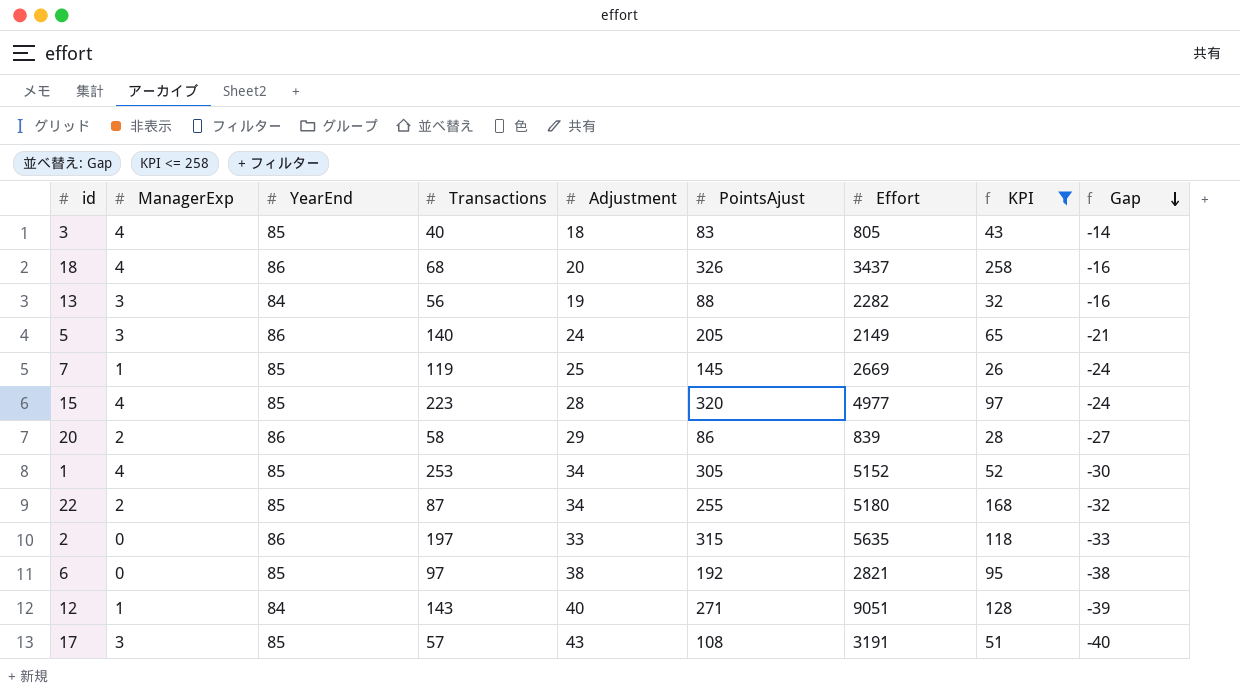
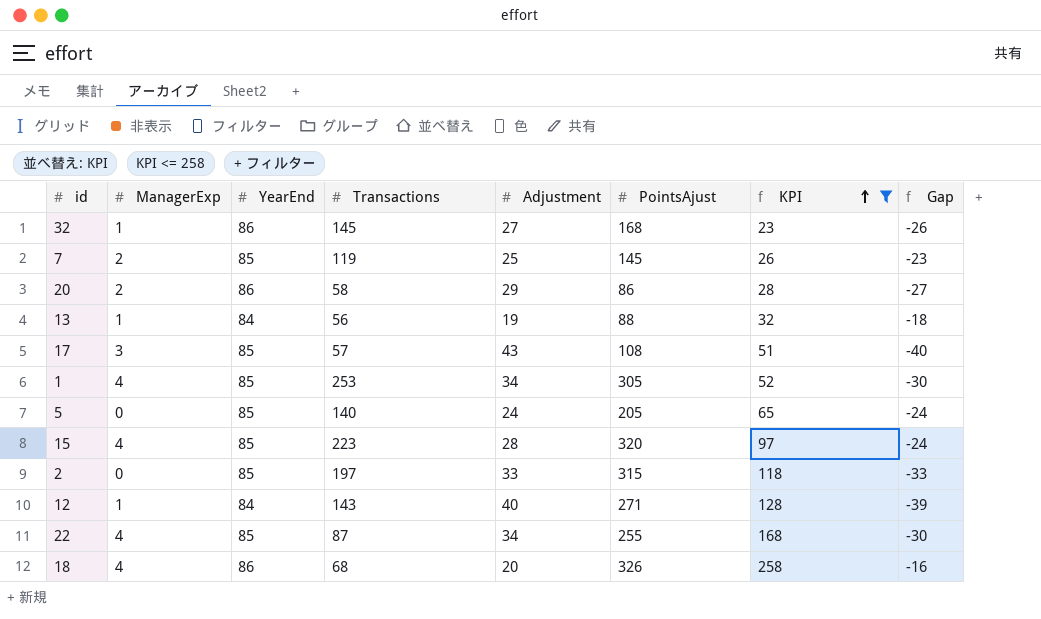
row order: Gap descending -> KPI ascending
column Effort | position: 7 -> none
row 3: 4 | 85 | 40 | 18 | 83 | 805 | 43 | -14 -> none
row 6: 0 | 85 | 97 | 38 | 192 | 2821 | 95 | -38 -> none
row 32: none -> 1 | 86 | 145 | 27 | 168 | 23 | -26
7 | ManagerExp: 1 -> 2
7 | Gap: -24 -> -23
13 | ManagerExp: 3 -> 1
13 | Gap: -16 -> -18
5 | ManagerExp: 3 -> 0
5 | YearEnd: 86 -> 85
5 | Gap: -21 -> -24
2 | YearEnd: 86 -> 85
22 | ManagerExp: 2 -> 4
22 | Gap: -32 -> -30

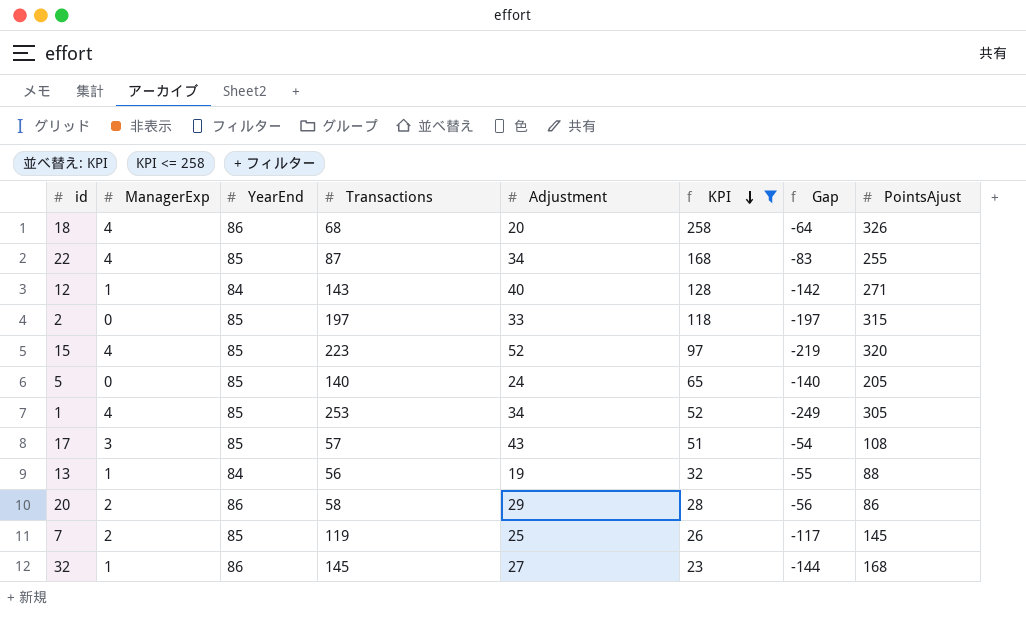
row order: KPI ascending -> KPI descending
column Gap | formula: [ManagerExp] - [Adjustment] -> [ManagerExp] - [Transactions]
column PointsAjust | position: 6 -> 8
15 | Adjustment: 28 -> 52

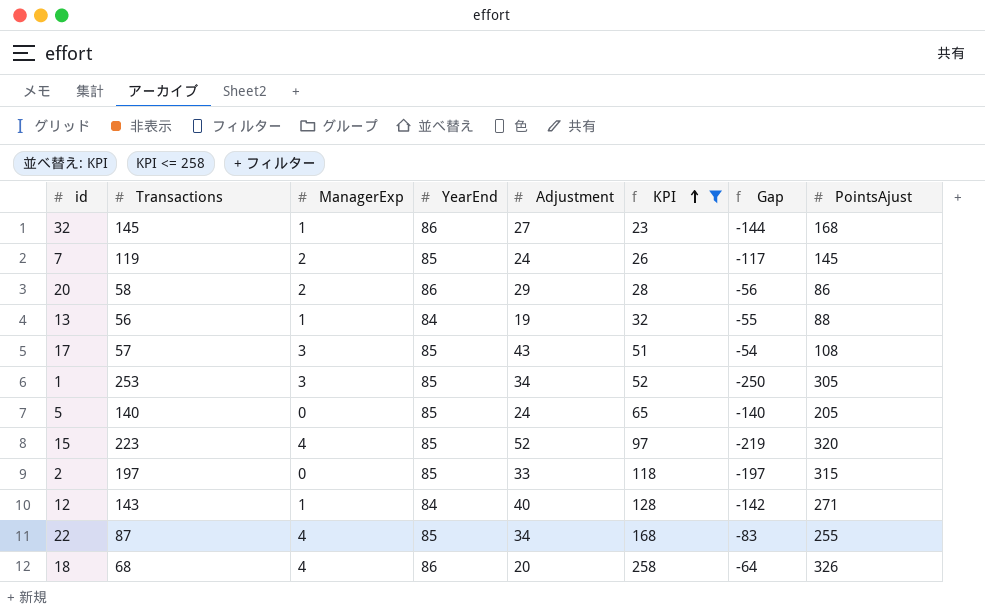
row order: KPI descending -> KPI ascending
column Transactions | position: 4 -> 2
7 | Adjustment: 25 -> 24
1 | ManagerExp: 4 -> 3
1 | Gap: -249 -> -250

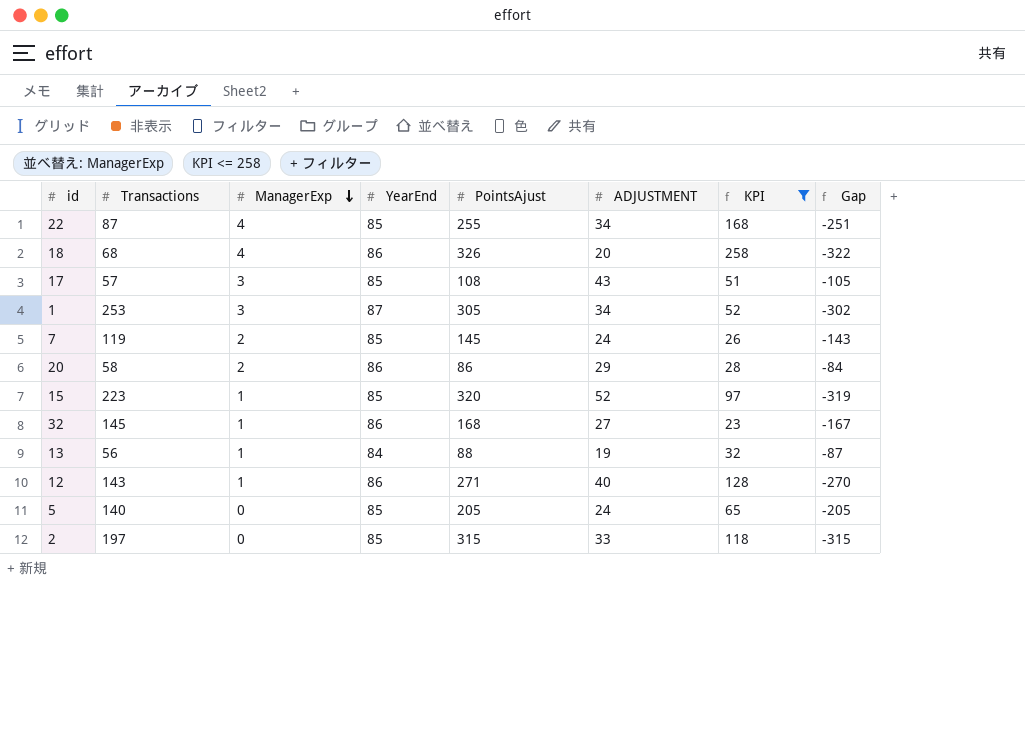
row order: KPI ascending -> ManagerExp descending
column PointsAjust | position: 8 -> 5
column name: Adjustment -> ADJUSTMENT
column Gap | formula: [ManagerExp] - [Transactions] -> [ManagerExp] - [PointsAjust]
1 | YearEnd: 85 -> 87
15 | ManagerExp: 4 -> 1
12 | YearEnd: 84 -> 86

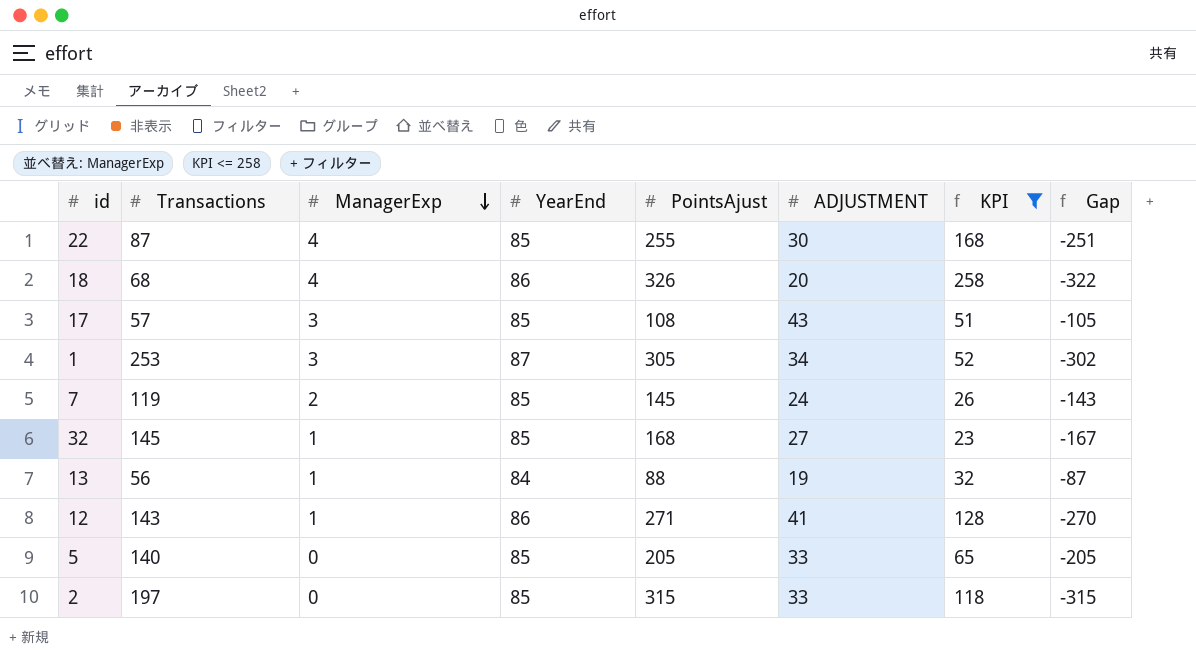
row 20: 58 | 2 | 86 | 86 | 29 | 28 | -84 -> none
row 15: 223 | 1 | 85 | 320 | 52 | 97 | -319 -> none
22 | ADJUSTMENT: 34 -> 30
32 | YearEnd: 86 -> 85
12 | ADJUSTMENT: 40 -> 41
5 | ADJUSTMENT: 24 -> 33

